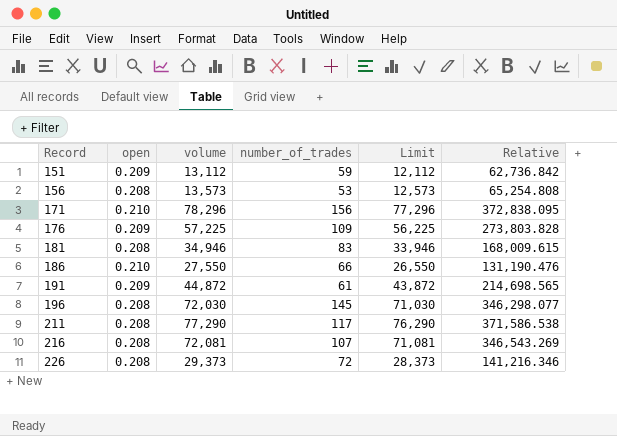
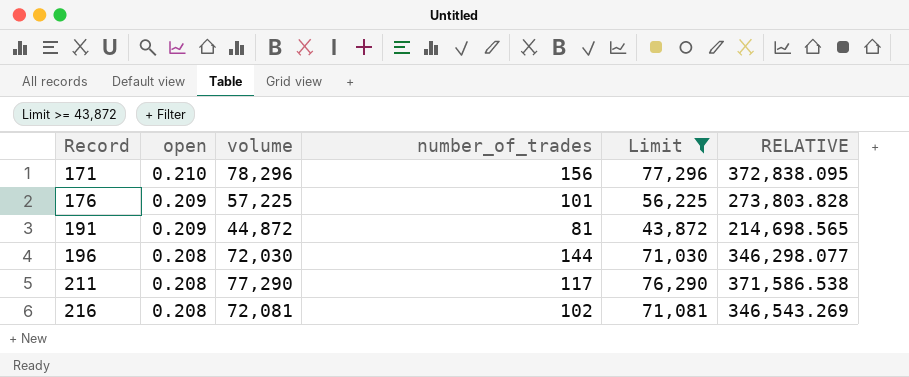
filter: none -> Limit >= 43,872
column name: Relative -> RELATIVE
176 | number_of_trades: 109 -> 101
191 | number_of_trades: 61 -> 81
196 | number_of_trades: 145 -> 144
216 | number_of_trades: 107 -> 102

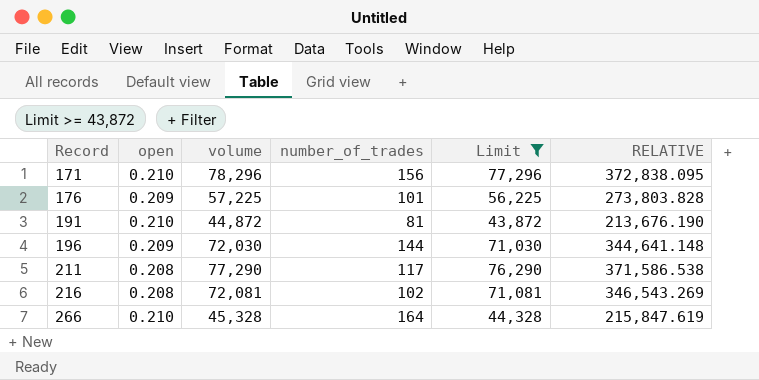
191 | open: 0.209 -> 0.210
191 | RELATIVE: 214,698.565 -> 213,676.190
196 | open: 0.208 -> 0.209
196 | RELATIVE: 346,298.077 -> 344,641.148
row 266: none -> 0.210 | 45,328 | 164 | 44,328 | 215,847.619

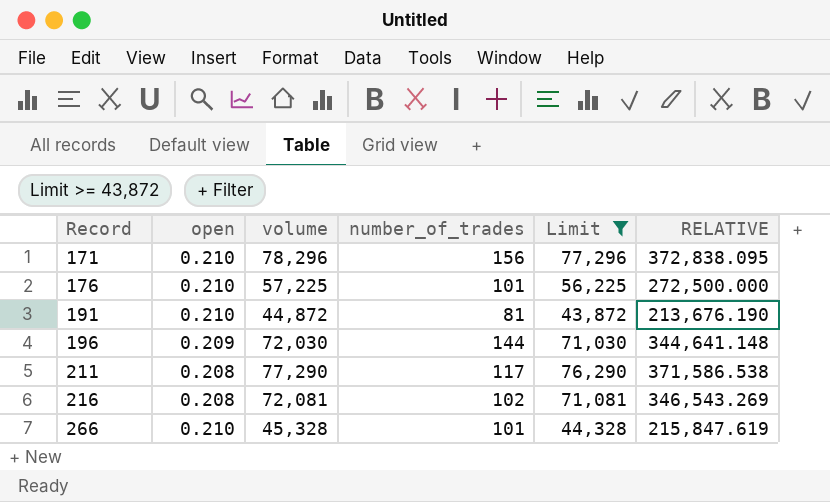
176 | open: 0.209 -> 0.210
176 | RELATIVE: 273,803.828 -> 272,500.000
266 | number_of_trades: 164 -> 101

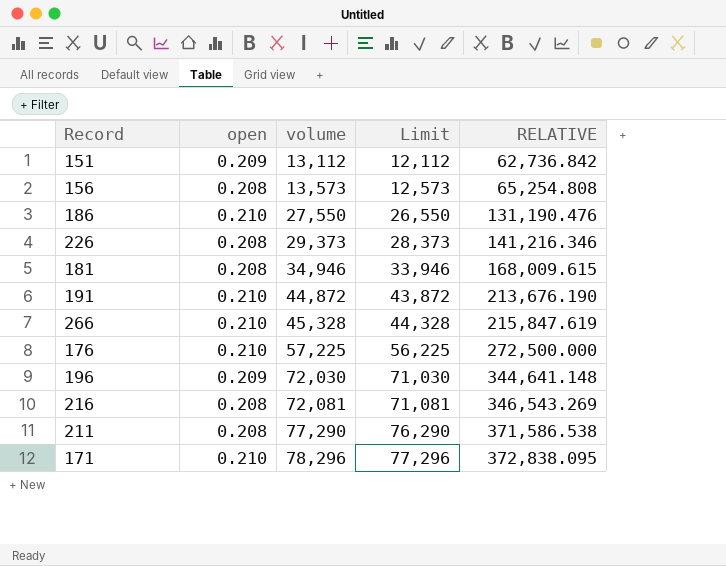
filter: Limit >= 43,872 -> none
row order: Record ascending -> volume ascending
column number_of_trades | position: 4 -> none

